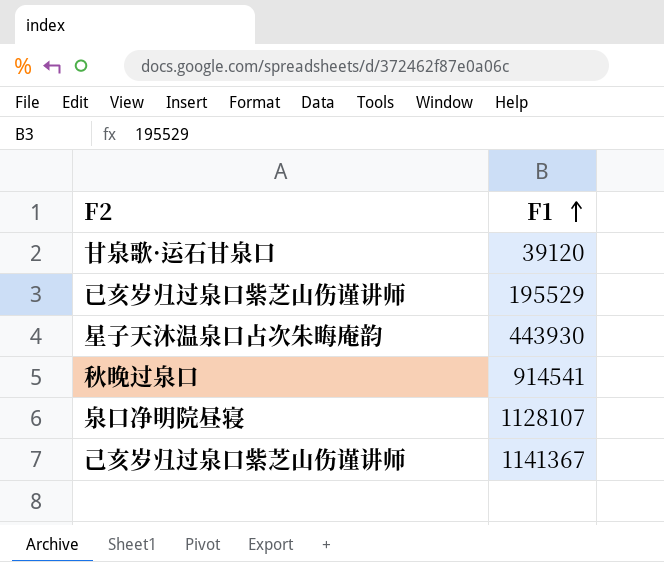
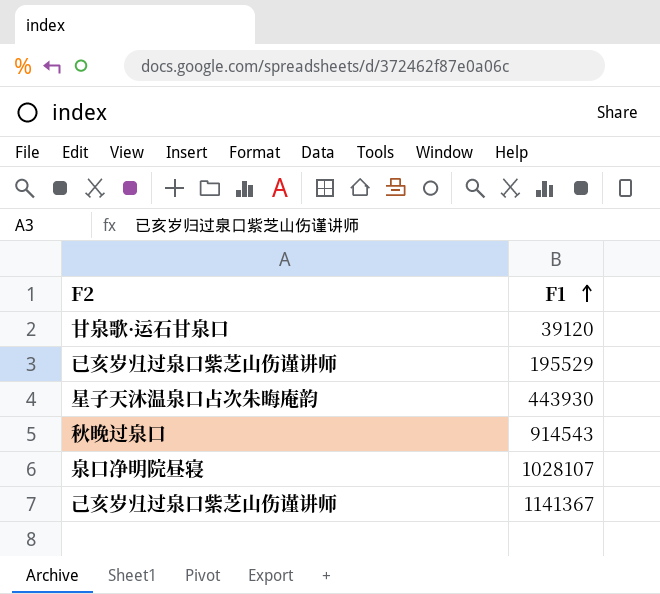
秋晚过泉口 | F1: 914541 -> 914543
泉口净明院昼寝 | F1: 1128107 -> 1028107

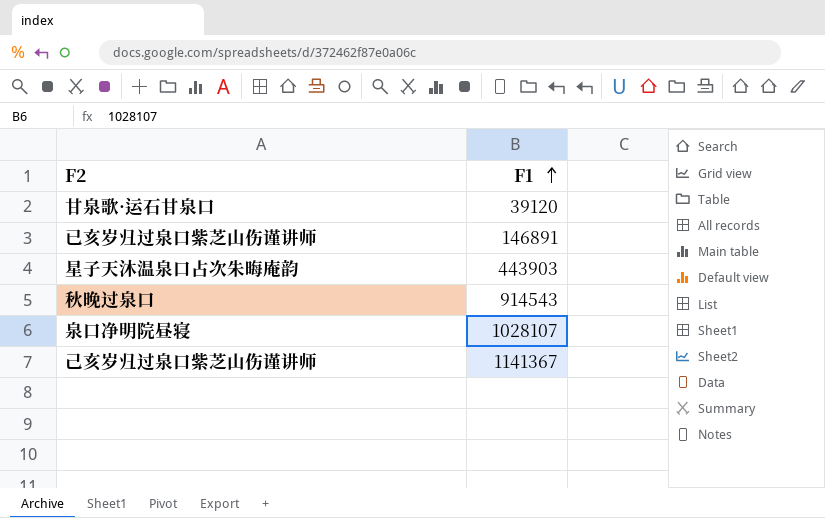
已亥岁归过泉口紫芝山伤谨讲师 | F1: 195529 -> 146891
星子天沐温泉口占次朱晦庵韵 | F1: 443930 -> 443903

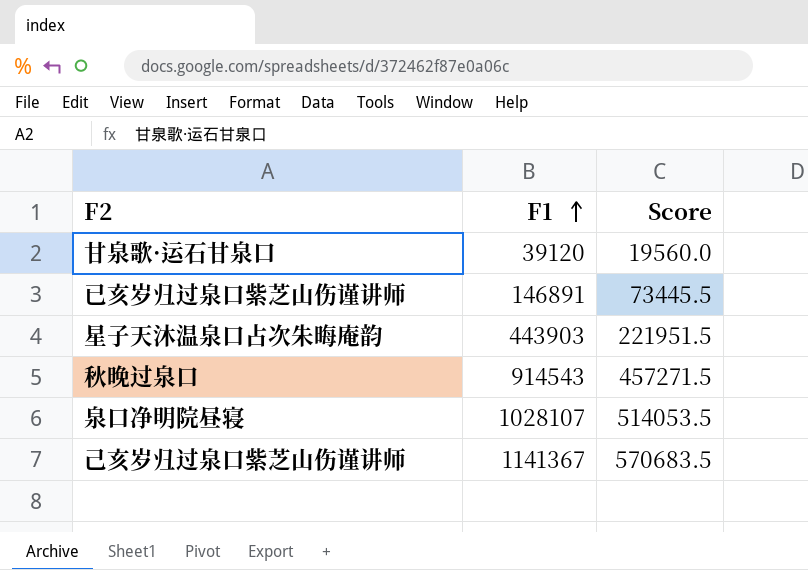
column Score | formula: none -> [F1] * 0.5

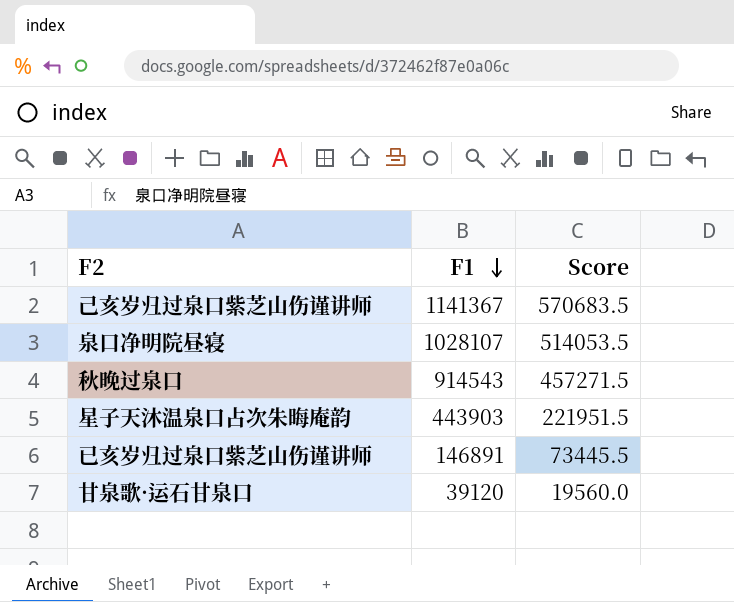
row order: F1 ascending -> F1 descending

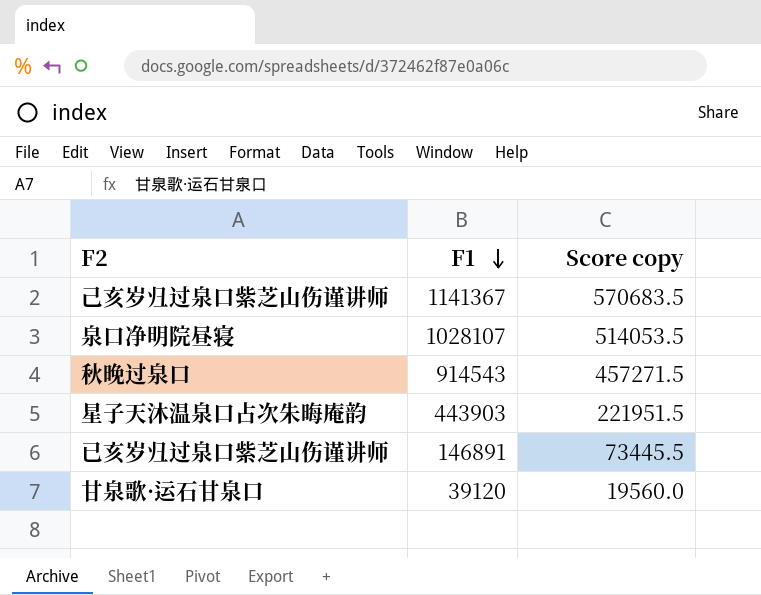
column name: Score -> Score copy

